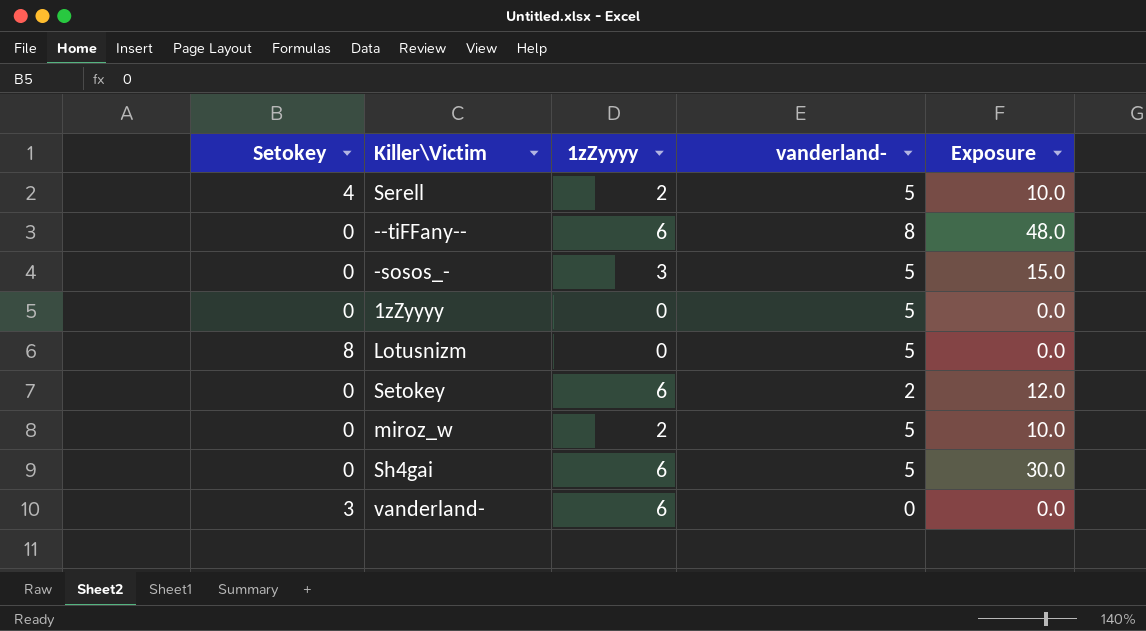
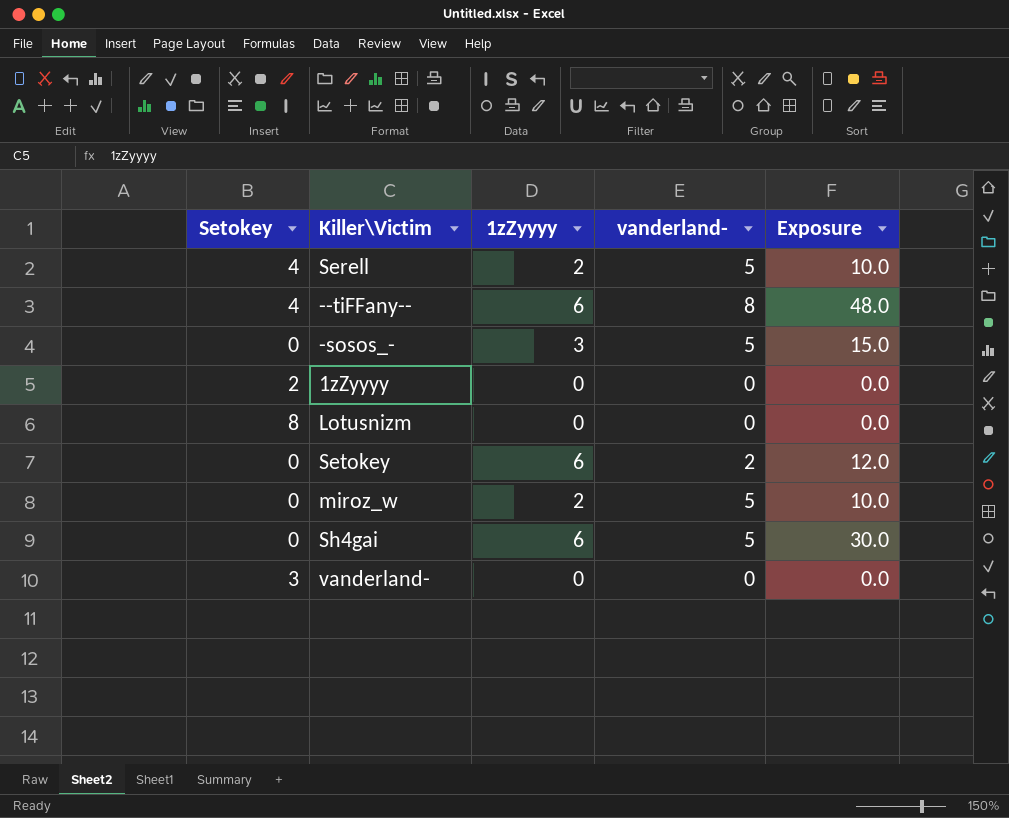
--tiFFany-- | Setokey: 0 -> 4
1zZyyyy | Setokey: 0 -> 2
1zZyyyy | vanderland-: 5 -> 0
Lotusnizm | vanderland-: 5 -> 0
vanderland- | 1zZyyyy: 6 -> 0

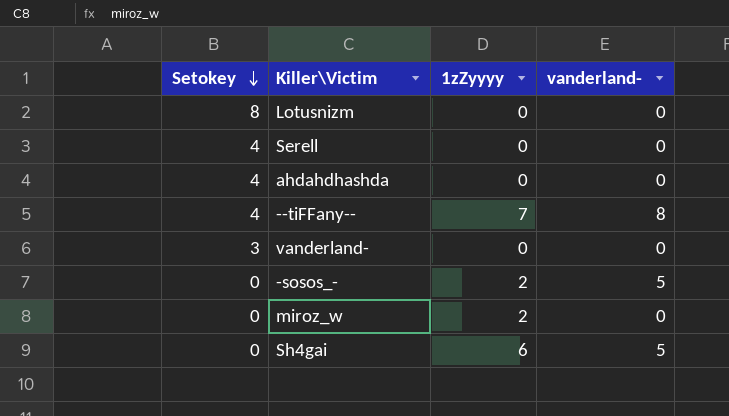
row order: none -> Setokey descending
column Exposure | formula: [1zZyyyy] * [vanderland-] -> none
row 1zZyyyy: 2 | 0 | 0 | 0.0 -> none
row Setokey: 0 | 6 | 2 | 12.0 -> none
Serell | 1zZyyyy: 2 -> 0
Serell | vanderland-: 5 -> 0
row ahdahdhashda: none -> 4 | 0 | 0
--tiFFany-- | 1zZyyyy: 6 -> 7
-sosos_- | 1zZyyyy: 3 -> 2
miroz_w | vanderland-: 5 -> 0

